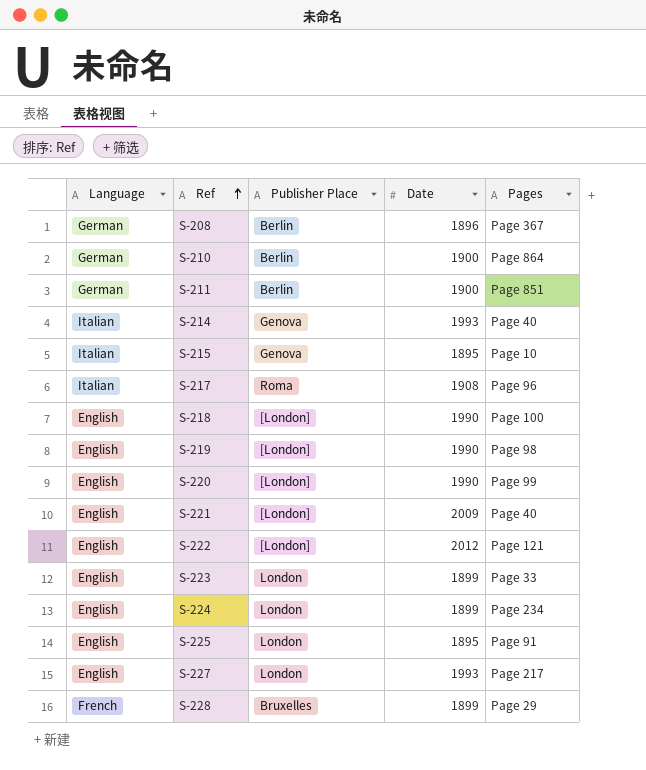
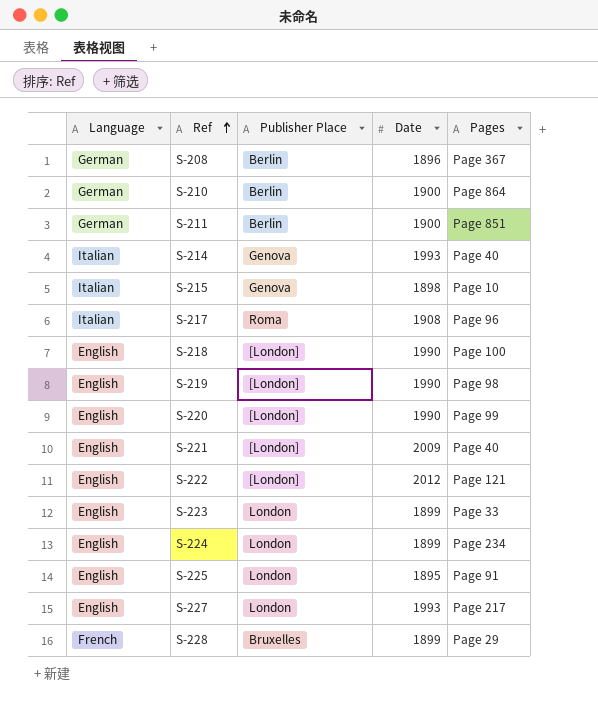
S-215 | Date: 1895 -> 1898

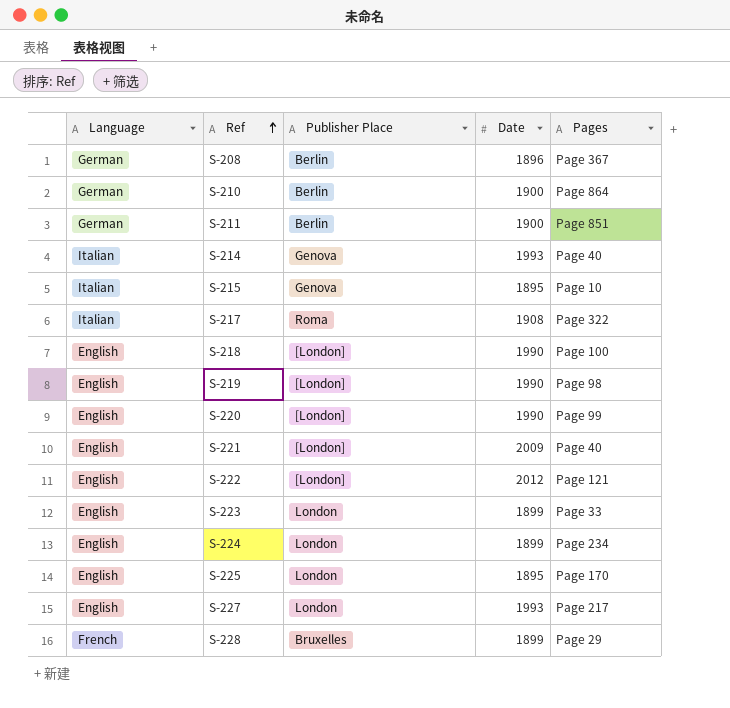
S-215 | Date: 1898 -> 1895
S-217 | Pages: Page 96 -> Page 322
S-225 | Pages: Page 91 -> Page 170

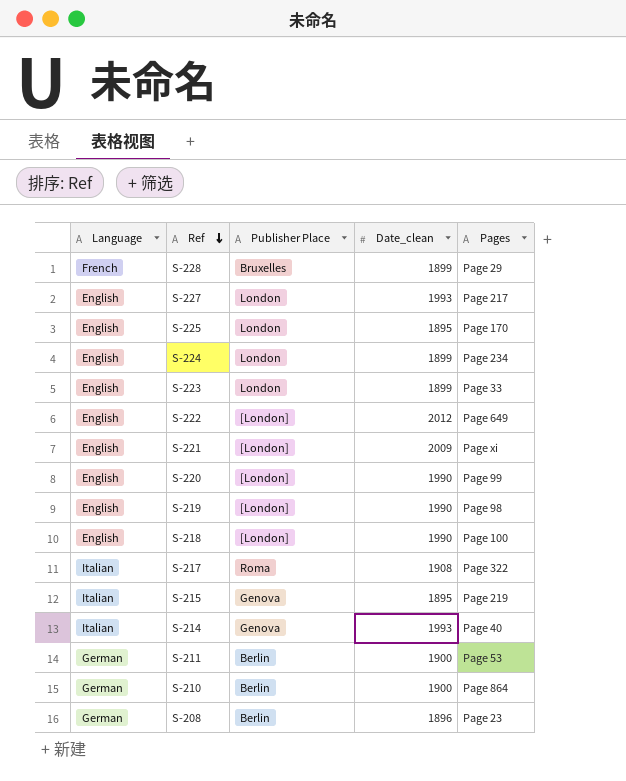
row order: Ref ascending -> Ref descending
column name: Date -> Date_clean
S-222 | Pages: Page 121 -> Page 649
S-221 | Pages: Page 40 -> Page xi
S-215 | Pages: Page 10 -> Page 219
S-211 | Pages: Page 851 -> Page 53
S-208 | Pages: Page 367 -> Page 23

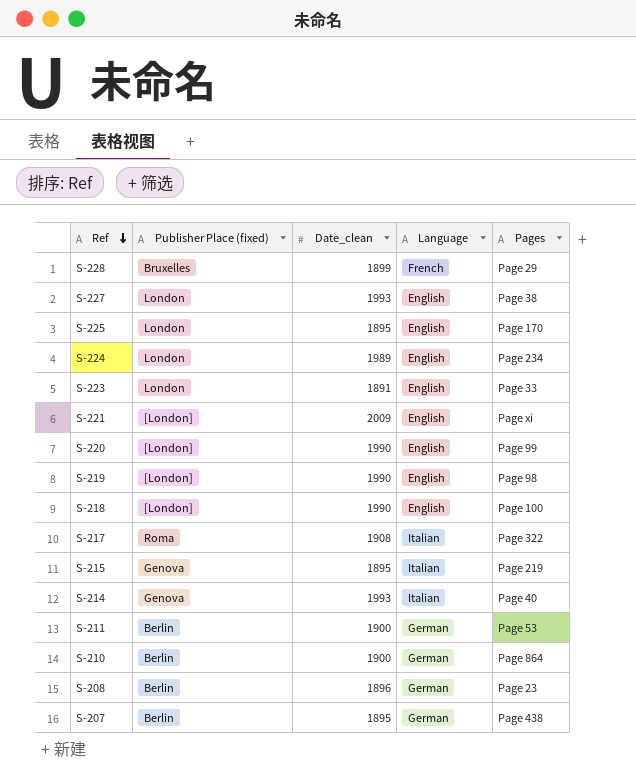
column name: Publisher Place -> Publisher Place (fixed)
column Language | position: 1 -> 4
row S-222: English | [London] | 2012 | Page 649 -> none
S-227 | Pages: Page 217 -> Page 38
S-224 | Date_clean: 1899 -> 1989
S-223 | Date_clean: 1899 -> 1891
row S-207: none -> Berlin | 1895 | German | Page 438

